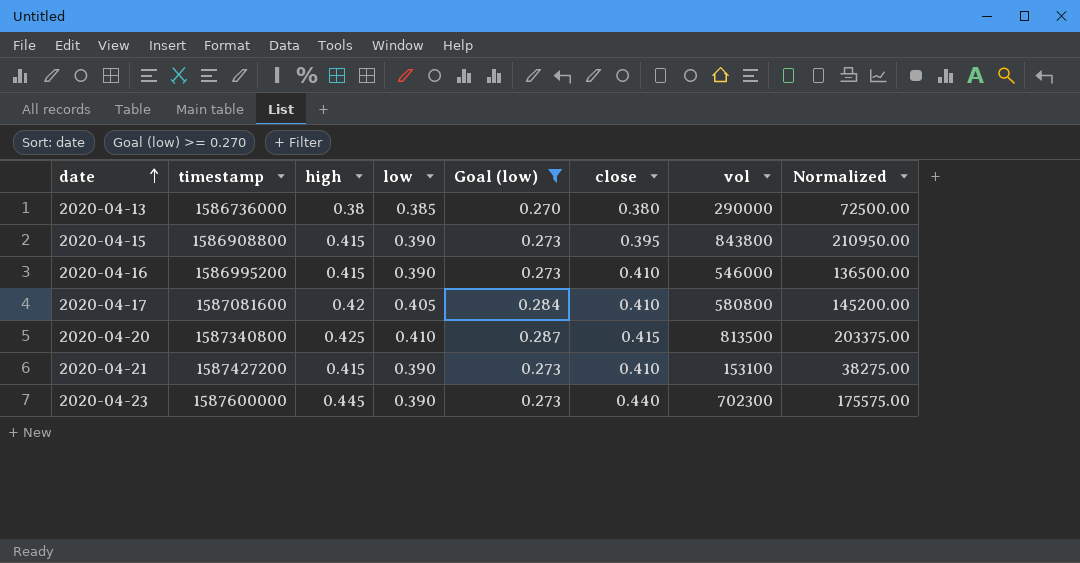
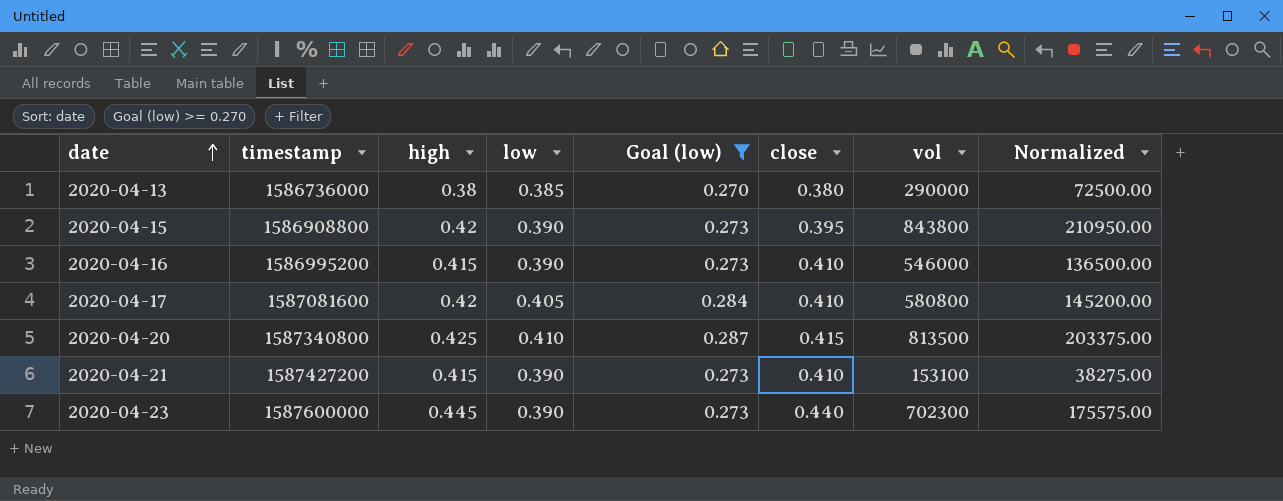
2020-04-15 | high: 0.415 -> 0.42

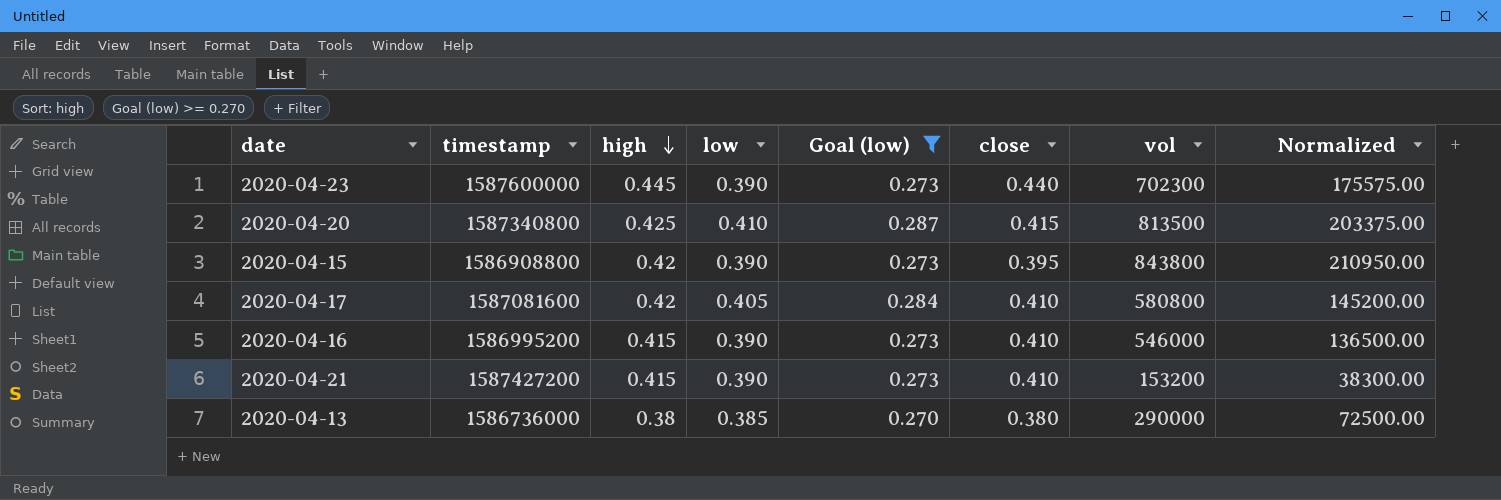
row order: date ascending -> high descending
2020-04-21 | vol: 153100 -> 153200
2020-04-21 | Normalized: 38275.00 -> 38300.00

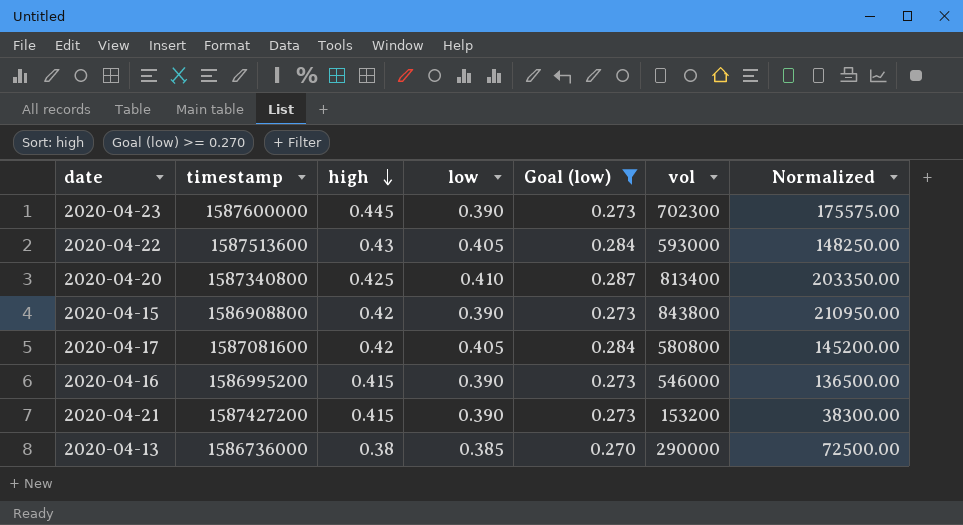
column close | position: 6 -> none
row 2020-04-22: none -> 1587513600 | 0.43 | 0.405 | 0.284 | 593000 | 148250.00
2020-04-20 | vol: 813500 -> 813400
2020-04-20 | Normalized: 203375.00 -> 203350.00

